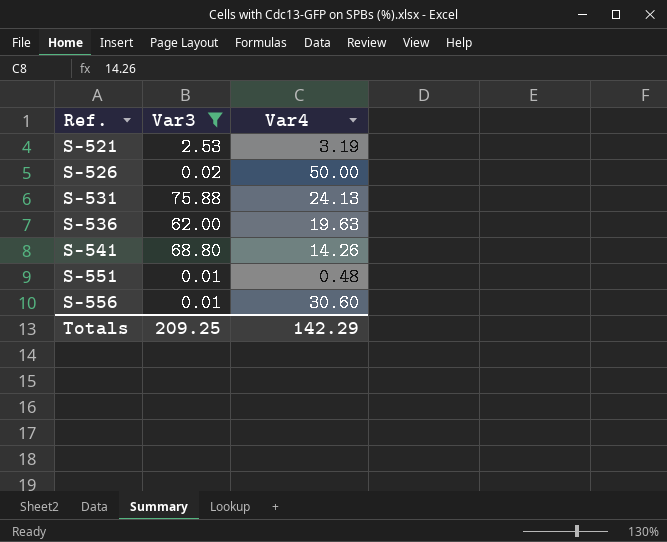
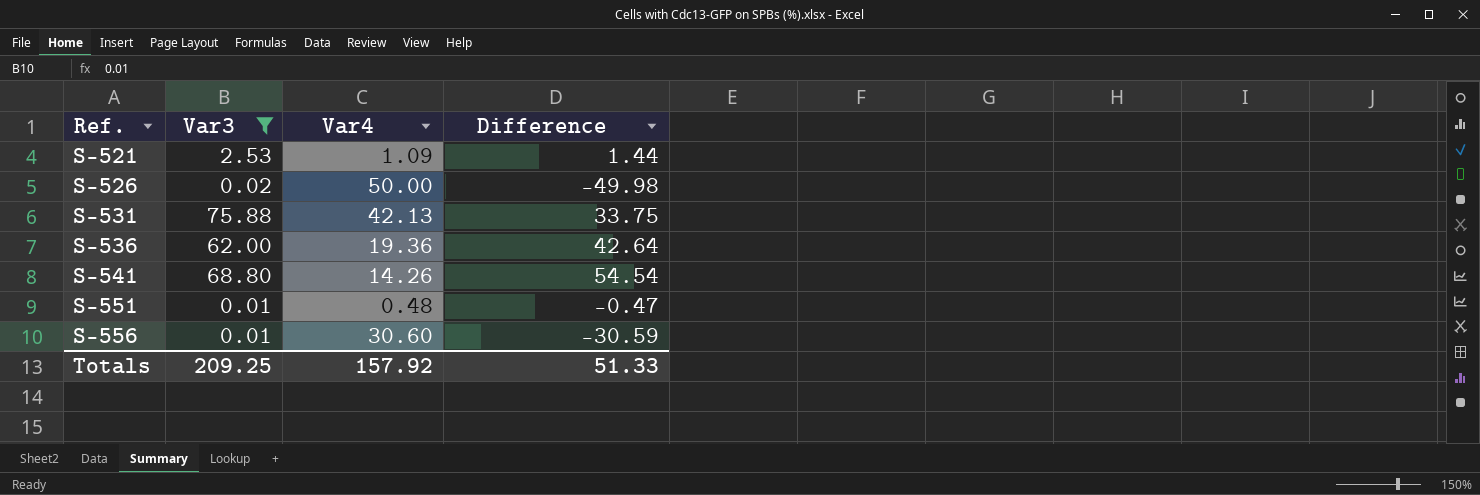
column Difference | formula: none -> [Var3] - [Var4]
S-521 | Var4: 3.19 -> 1.09
S-531 | Var4: 24.13 -> 42.13
S-536 | Var4: 19.63 -> 19.36
Totals | Var4: 142.29 -> 157.92

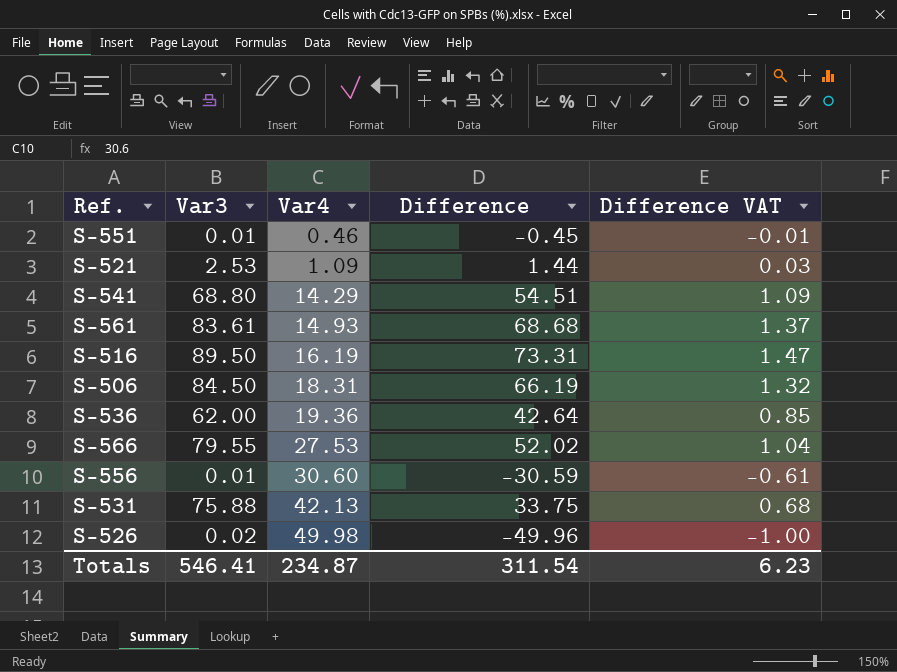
filter: Var3 <= 75.88 -> none
row order: Ref. ascending -> Var4 ascending
column Difference VAT | formula: none -> [Difference] * 0.02
S-551 | Var4: 0.48 -> 0.46
S-551 | Difference: -0.47 -> -0.45
S-541 | Var4: 14.26 -> 14.29
S-541 | Difference: 54.54 -> 54.51
S-526 | Var4: 50.00 -> 49.98
S-526 | Difference: -49.98 -> -49.96
Totals | Var3: 209.25 -> 546.41
Totals | Var4: 157.92 -> 234.87
Totals | Difference: 51.33 -> 311.54

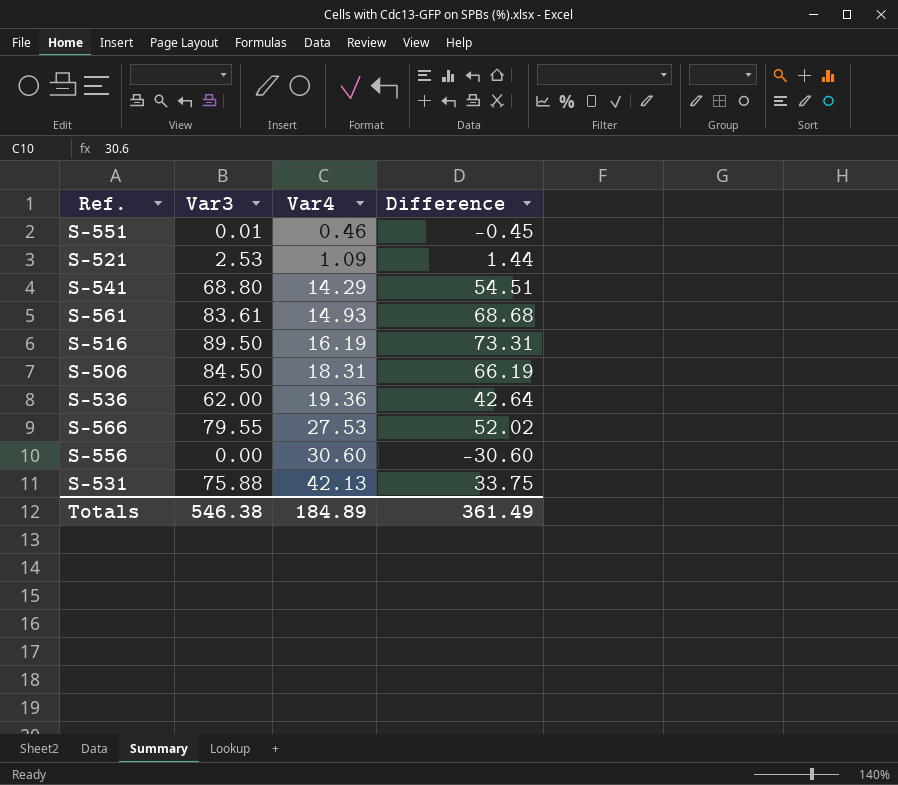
column Difference VAT | formula: [Difference] * 0.02 -> none
row S-526: 0.02 | 49.98 | -49.96 | -1.00 -> none
S-556 | Var3: 0.01 -> 0.00
S-556 | Difference: -30.59 -> -30.60
Totals | Var3: 546.41 -> 546.38
Totals | Var4: 234.87 -> 184.89
Totals | Difference: 311.54 -> 361.49

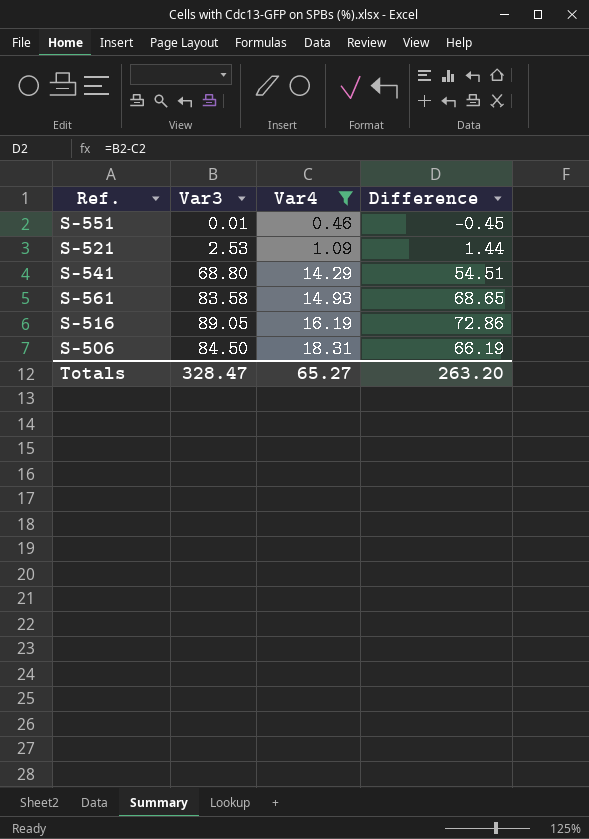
filter: none -> Var4 <= 18.31
S-561 | Var3: 83.61 -> 83.58
S-561 | Difference: 68.68 -> 68.65
S-516 | Var3: 89.50 -> 89.05
S-516 | Difference: 73.31 -> 72.86
Totals | Var3: 546.38 -> 328.47
Totals | Var4: 184.89 -> 65.27
Totals | Difference: 361.49 -> 263.20

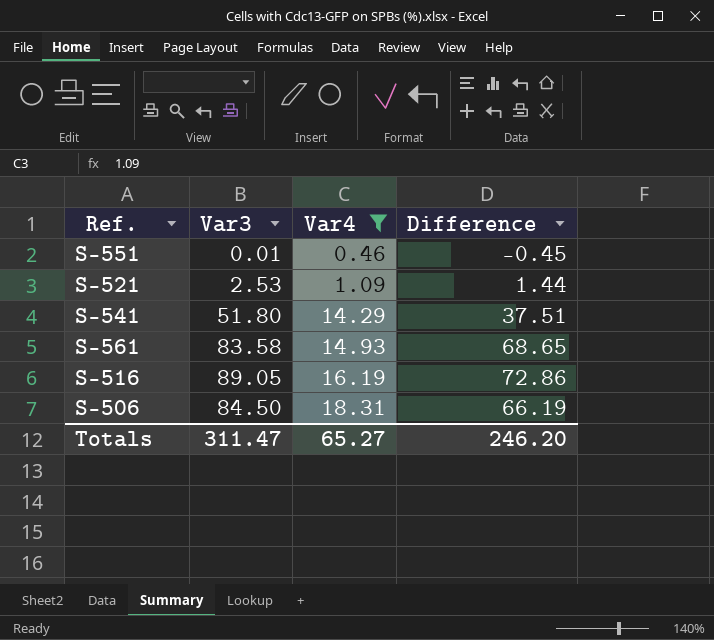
S-541 | Var3: 68.80 -> 51.80
S-541 | Difference: 54.51 -> 37.51
Totals | Var3: 328.47 -> 311.47
Totals | Difference: 263.20 -> 246.20

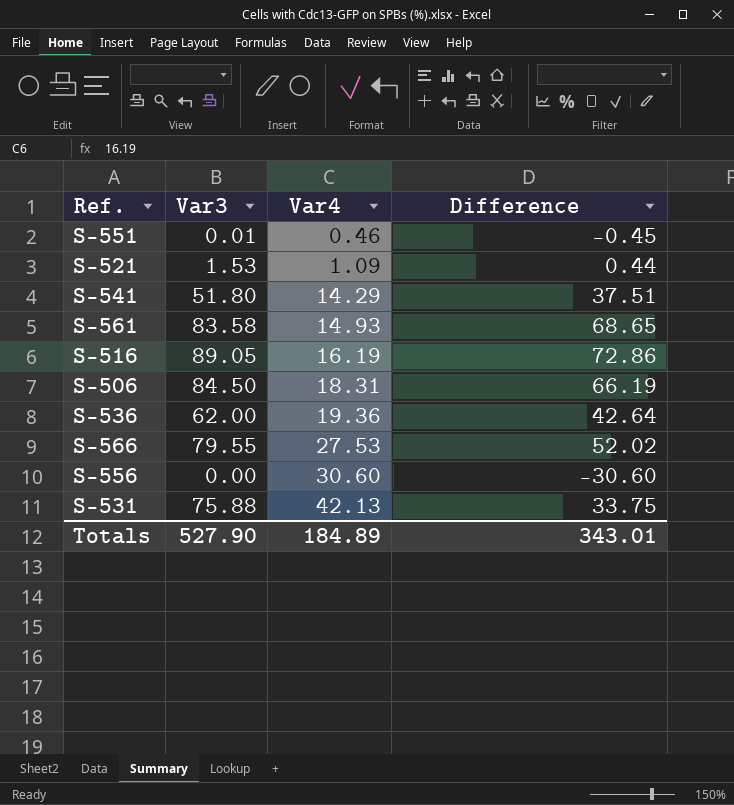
filter: Var4 <= 18.31 -> none
S-521 | Var3: 2.53 -> 1.53
S-521 | Difference: 1.44 -> 0.44
Totals | Var3: 311.47 -> 527.90
Totals | Var4: 65.27 -> 184.89
Totals | Difference: 246.20 -> 343.01

